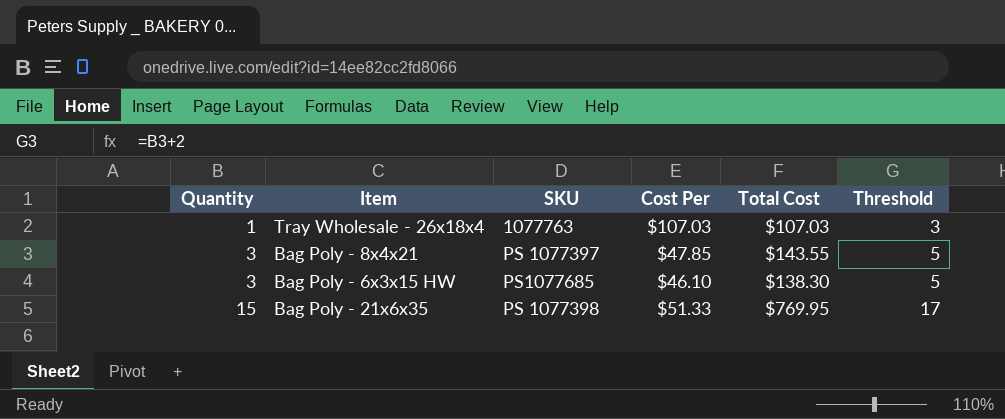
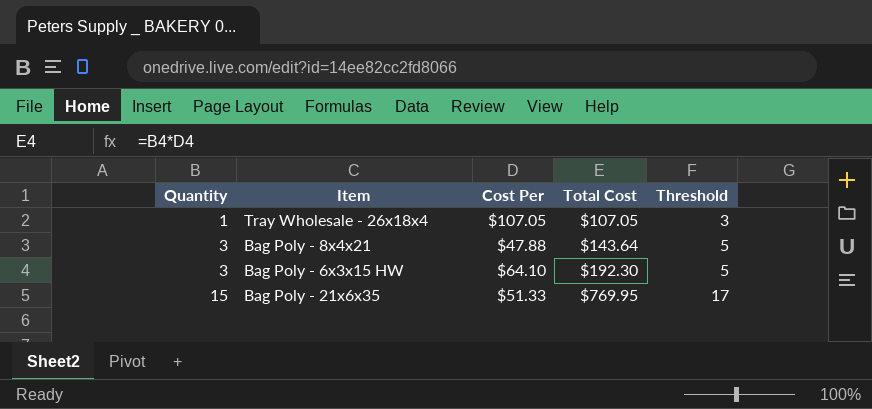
column SKU | position: 3 -> none
Tray Wholesale - 26x18x4 | Cost Per: $107.03 -> $107.05
Tray Wholesale - 26x18x4 | Total Cost: $107.03 -> $107.05
Bag Poly - 8x4x21 | Cost Per: $47.85 -> $47.88
Bag Poly - 8x4x21 | Total Cost: $143.55 -> $143.64
Bag Poly - 6x3x15 HW | Cost Per: $46.10 -> $64.10
Bag Poly - 6x3x15 HW | Total Cost: $138.30 -> $192.30

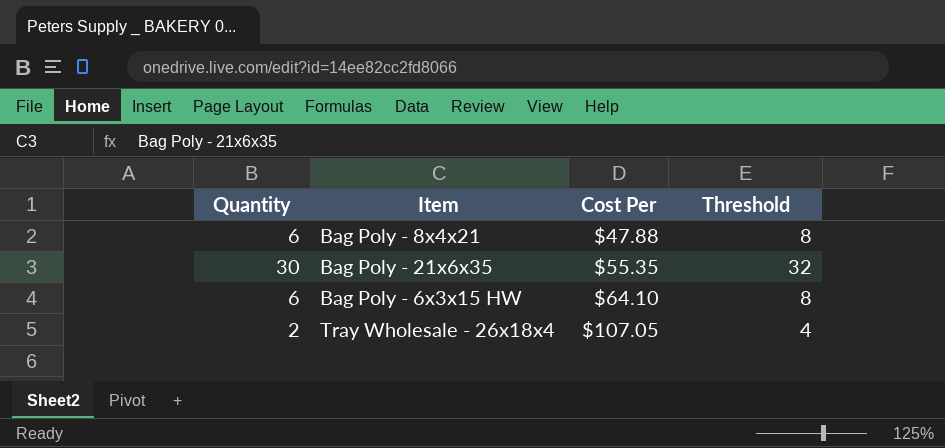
row order: Quantity ascending -> Cost Per ascending
column Total Cost | formula: [Quantity] * [Cost Per] -> none
Bag Poly - 8x4x21 | Quantity: 3 -> 6
Bag Poly - 8x4x21 | Threshold: 5 -> 8
Bag Poly - 21x6x35 | Quantity: 15 -> 30
Bag Poly - 21x6x35 | Cost Per: $51.33 -> $55.35
Bag Poly - 21x6x35 | Threshold: 17 -> 32
Bag Poly - 6x3x15 HW | Quantity: 3 -> 6
Bag Poly - 6x3x15 HW | Threshold: 5 -> 8
Tray Wholesale - 26x18x4 | Quantity: 1 -> 2
Tray Wholesale - 26x18x4 | Threshold: 3 -> 4

